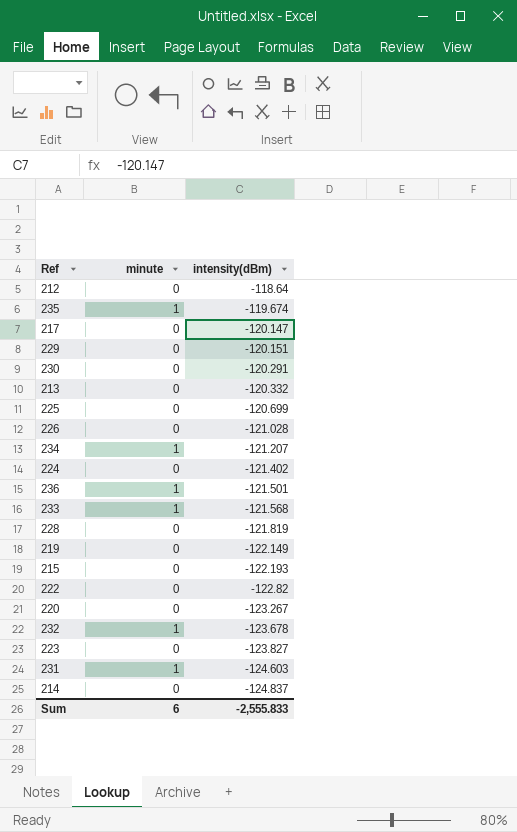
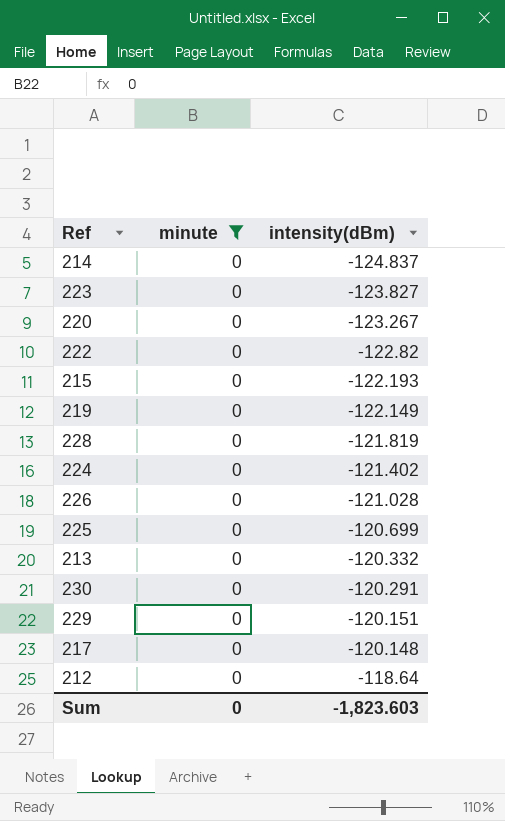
filter: none -> minute = 0
row order: intensity(dBm) descending -> intensity(dBm) ascending
217 | intensity(dBm): -120.147 -> -120.148
Sum | minute: 6 -> 0
Sum | intensity(dBm): -2,555.833 -> -1,823.603

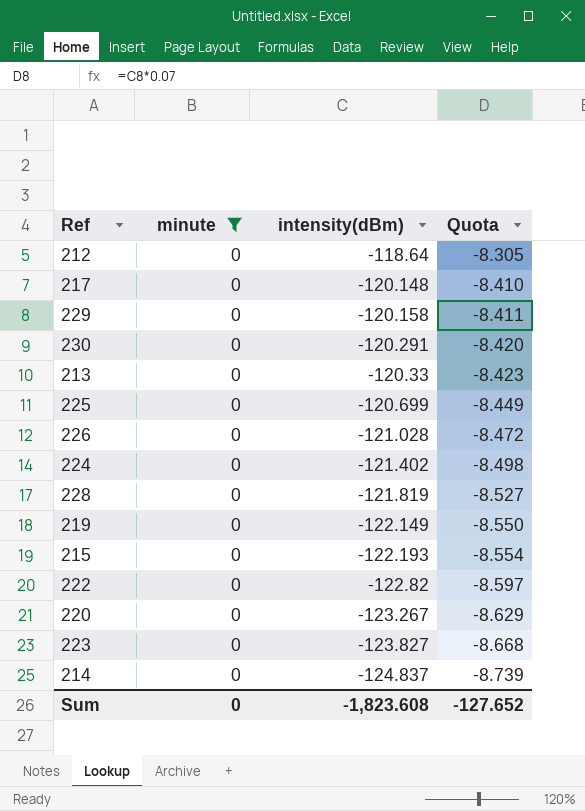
row order: intensity(dBm) ascending -> intensity(dBm) descending
column Quota | formula: none -> [intensity(dBm)] * 0.07
229 | intensity(dBm): -120.151 -> -120.158
213 | intensity(dBm): -120.332 -> -120.33
Sum | intensity(dBm): -1,823.603 -> -1,823.608

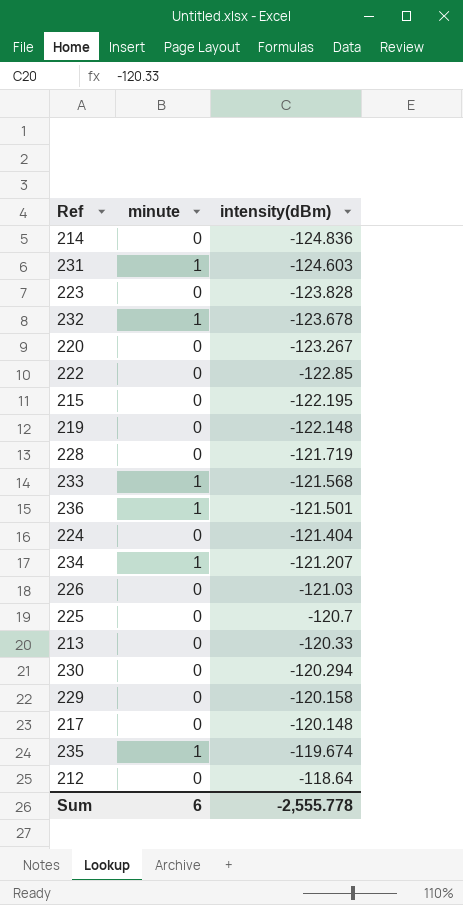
filter: minute = 0 -> none
row order: intensity(dBm) descending -> intensity(dBm) ascending
column Quota | formula: [intensity(dBm)] * 0.07 -> none
214 | intensity(dBm): -124.837 -> -124.836
223 | intensity(dBm): -123.827 -> -123.828
222 | intensity(dBm): -122.82 -> -122.85
215 | intensity(dBm): -122.193 -> -122.195
219 | intensity(dBm): -122.149 -> -122.148
228 | intensity(dBm): -121.819 -> -121.719
224 | intensity(dBm): -121.402 -> -121.404
226 | intensity(dBm): -121.028 -> -121.03
225 | intensity(dBm): -120.699 -> -120.7
230 | intensity(dBm): -120.291 -> -120.294
Sum | minute: 0 -> 6
Sum | intensity(dBm): -1,823.608 -> -2,555.778

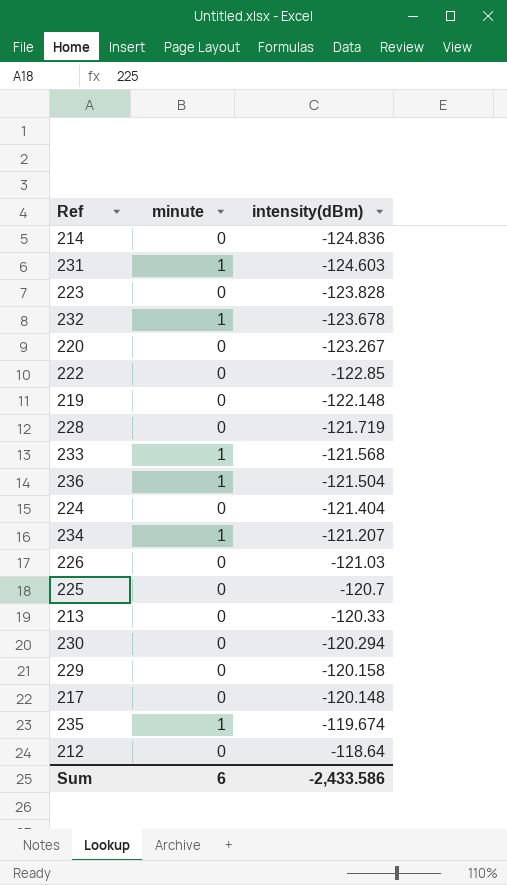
row 215: 0 | -122.195 -> none
236 | intensity(dBm): -121.501 -> -121.504
Sum | intensity(dBm): -2,555.778 -> -2,433.586

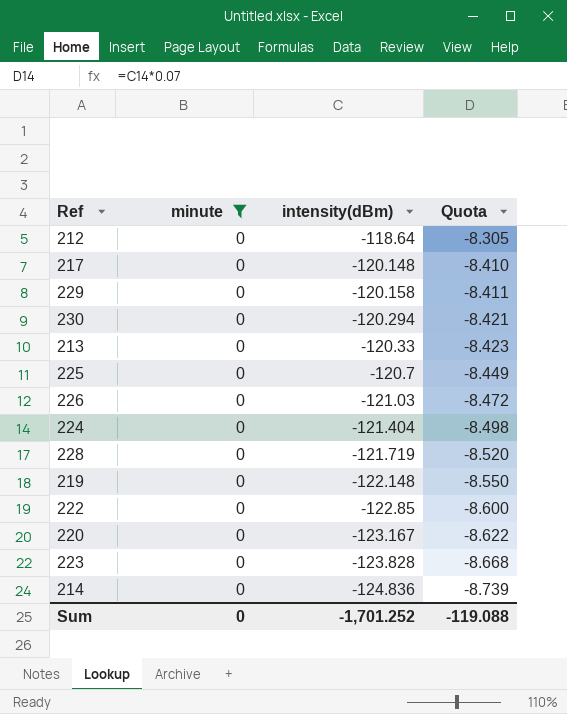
filter: none -> minute = 0
row order: intensity(dBm) ascending -> intensity(dBm) descending
column Quota | formula: none -> [intensity(dBm)] * 0.07
220 | intensity(dBm): -123.267 -> -123.167
Sum | minute: 6 -> 0
Sum | intensity(dBm): -2,433.586 -> -1,701.252

